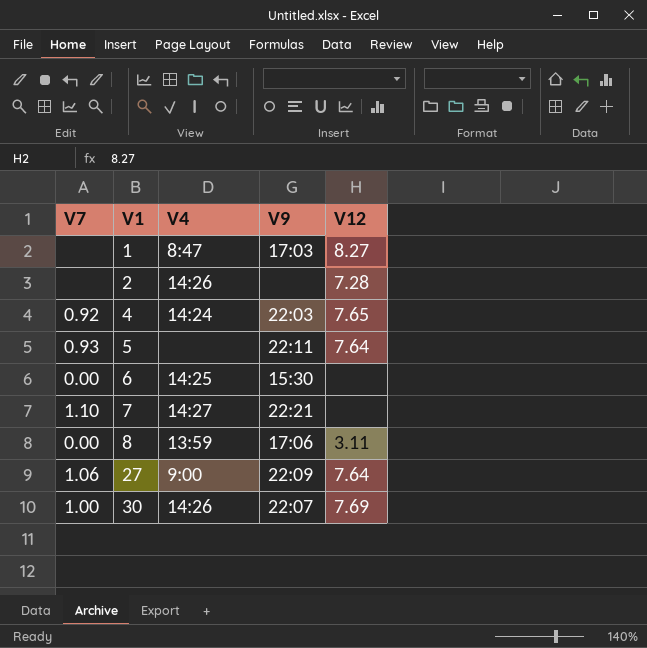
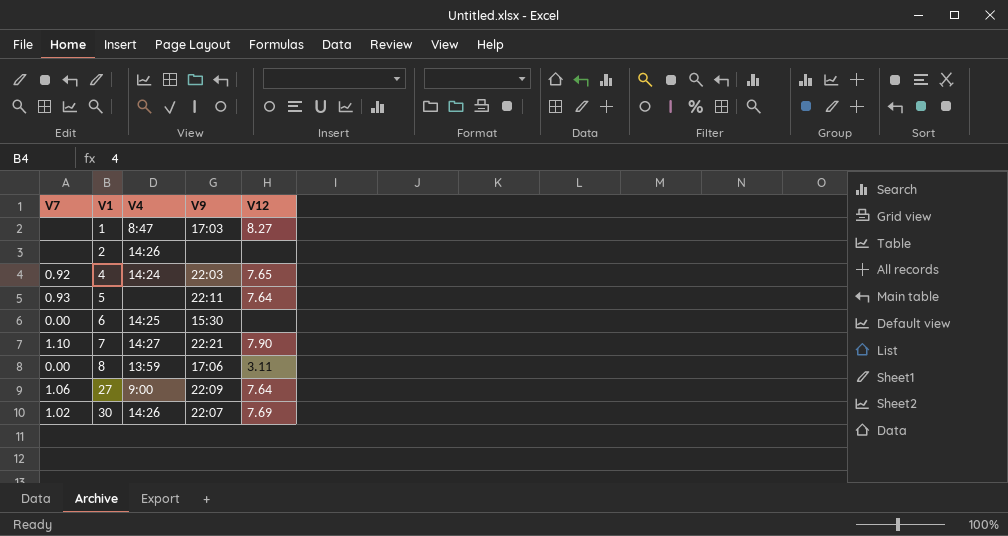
2 | V12: 7.28 -> none
7 | V12: none -> 7.90
30 | V7: 1.00 -> 1.02

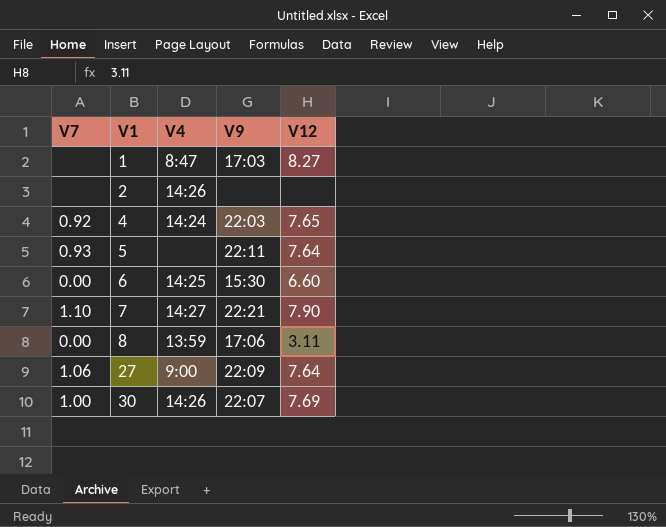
6 | V12: none -> 6.60
30 | V7: 1.02 -> 1.00

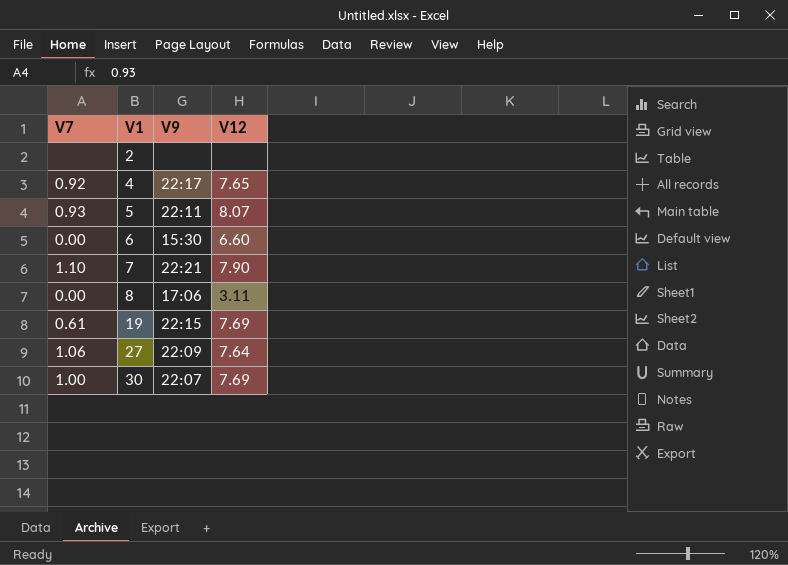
column V4 | position: 3 -> none
row 1: none | 8:47 | 17:03 | 8.27 -> none
4 | V9: 22:03 -> 22:17
5 | V12: 7.64 -> 8.07
row 19: none -> 0.61 | 22:15 | 7.69

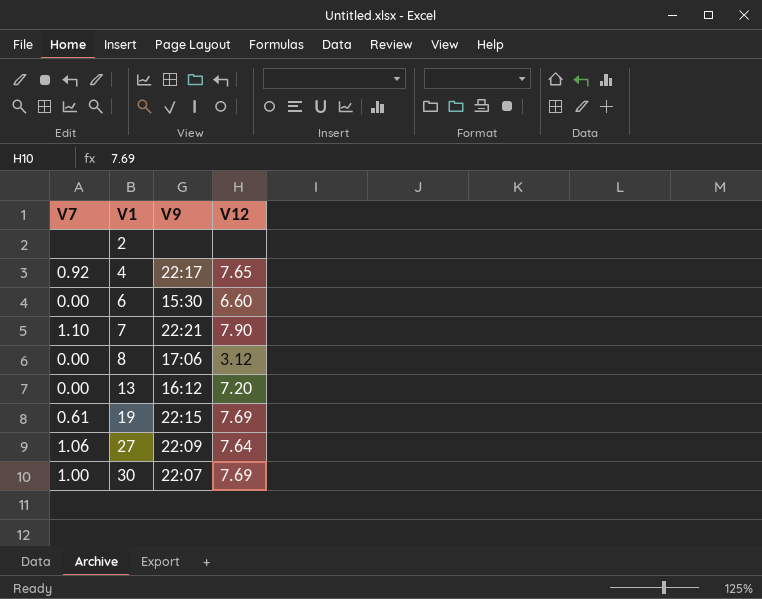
row 5: 0.93 | 22:11 | 8.07 -> none
8 | V12: 3.11 -> 3.12
row 13: none -> 0.00 | 16:12 | 7.20

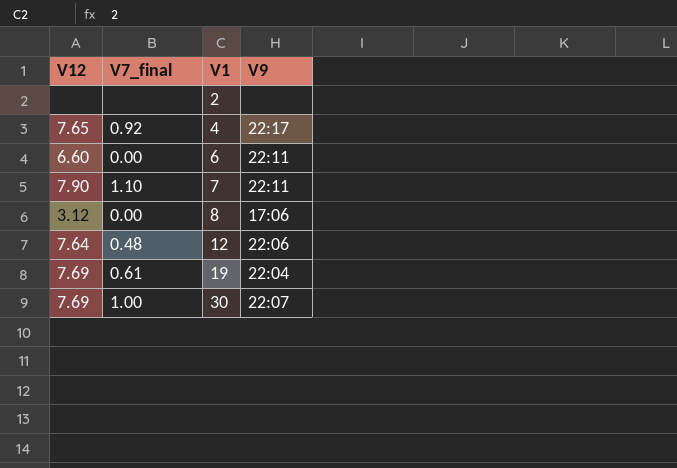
column V12 | position: 4 -> 1
column name: V7 -> V7_final
row 13: 0.00 | 16:12 | 7.20 -> none
row 27: 1.06 | 22:09 | 7.64 -> none
6 | V9: 15:30 -> 22:11
7 | V9: 22:21 -> 22:11
row 12: none -> 7.64 | 0.48 | 22:06
19 | V9: 22:15 -> 22:04

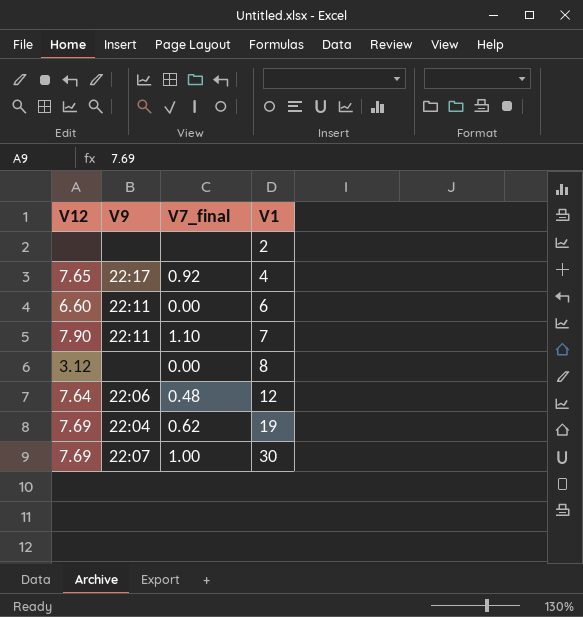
column V9 | position: 4 -> 2
8 | V9: 17:06 -> none
19 | V7_final: 0.61 -> 0.62

